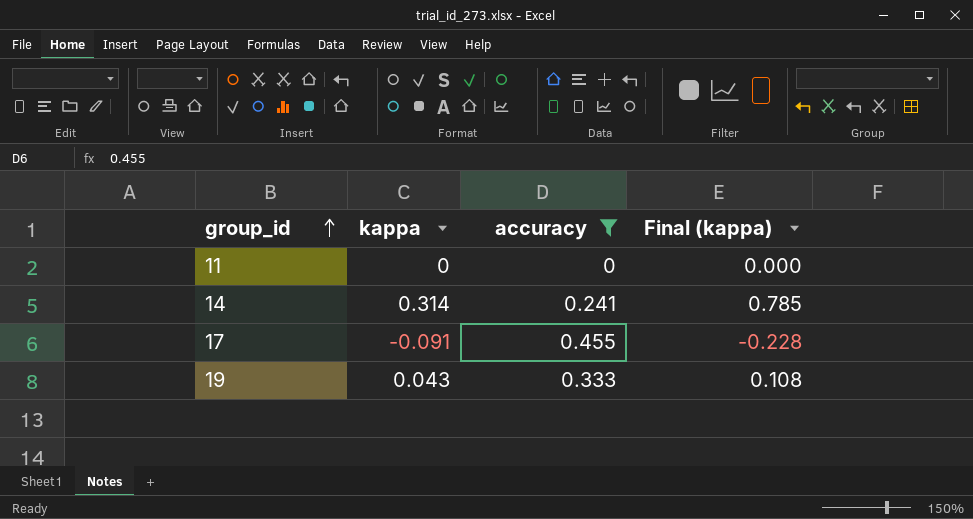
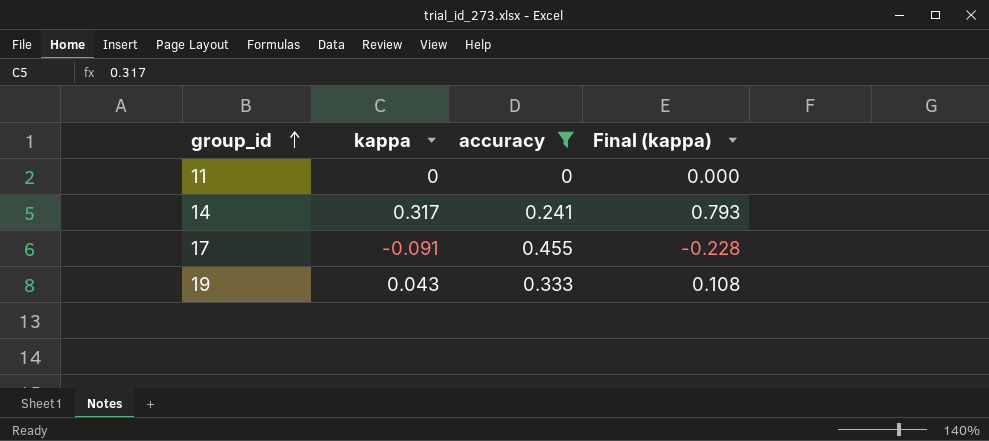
14 | kappa: 0.314 -> 0.317
14 | Final (kappa): 0.785 -> 0.793

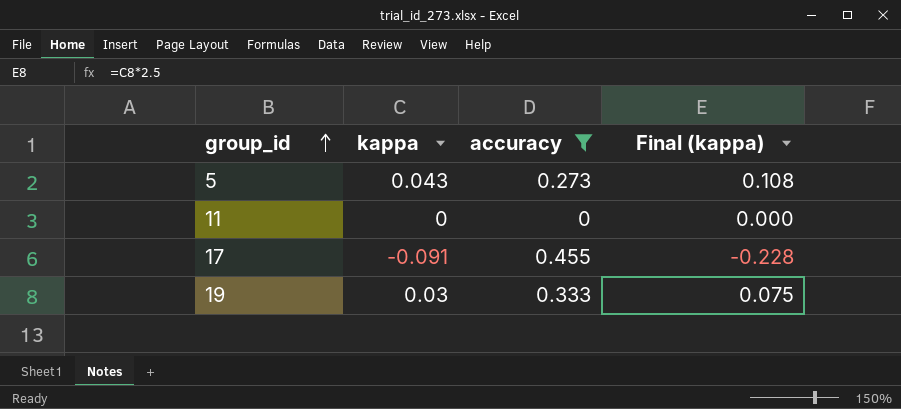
row 14: 0.317 | 0.241 | 0.793 -> none
row 5: none -> 0.043 | 0.273 | 0.108
19 | kappa: 0.043 -> 0.03
19 | Final (kappa): 0.108 -> 0.075

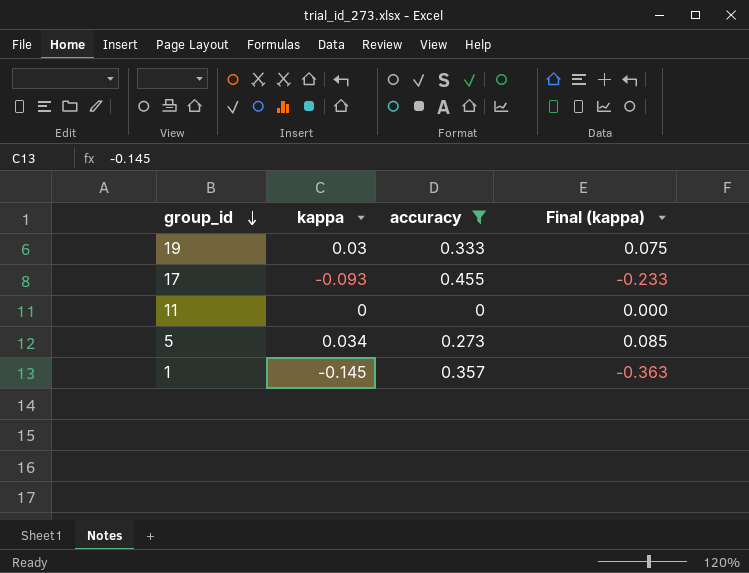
row order: group_id ascending -> group_id descending
17 | kappa: -0.091 -> -0.093
17 | Final (kappa): -0.228 -> -0.233
5 | kappa: 0.043 -> 0.034
5 | Final (kappa): 0.108 -> 0.085
row 1: none -> -0.145 | 0.357 | -0.363

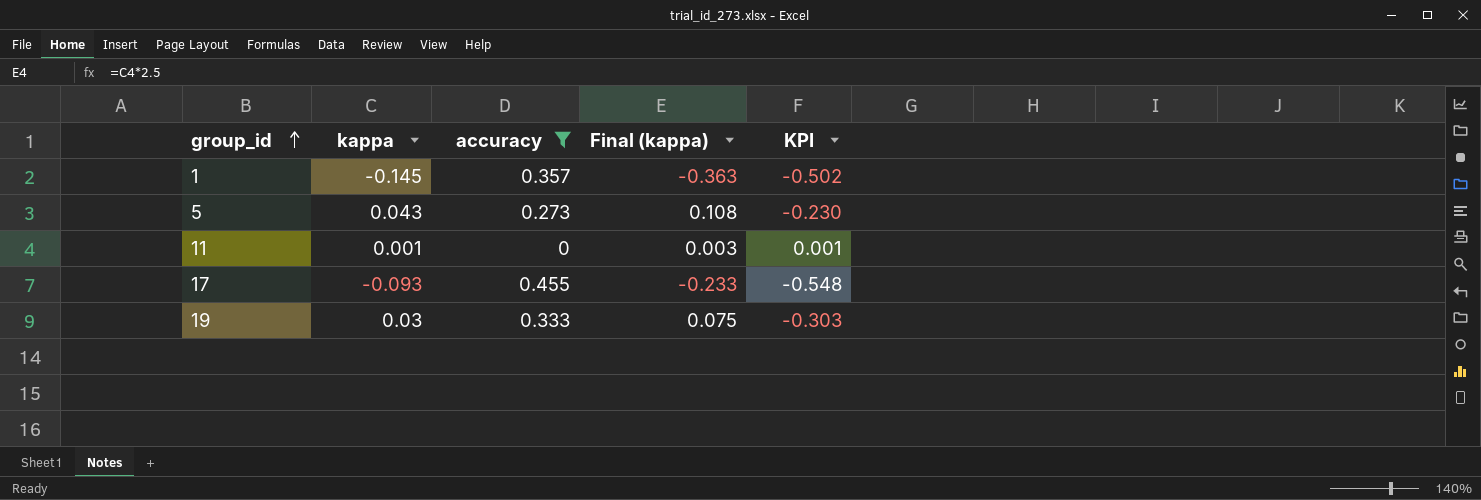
row order: group_id descending -> group_id ascending
column KPI | formula: none -> [kappa] - [accuracy]
5 | kappa: 0.034 -> 0.043
5 | Final (kappa): 0.085 -> 0.108
11 | kappa: 0 -> 0.001
11 | Final (kappa): 0.000 -> 0.003

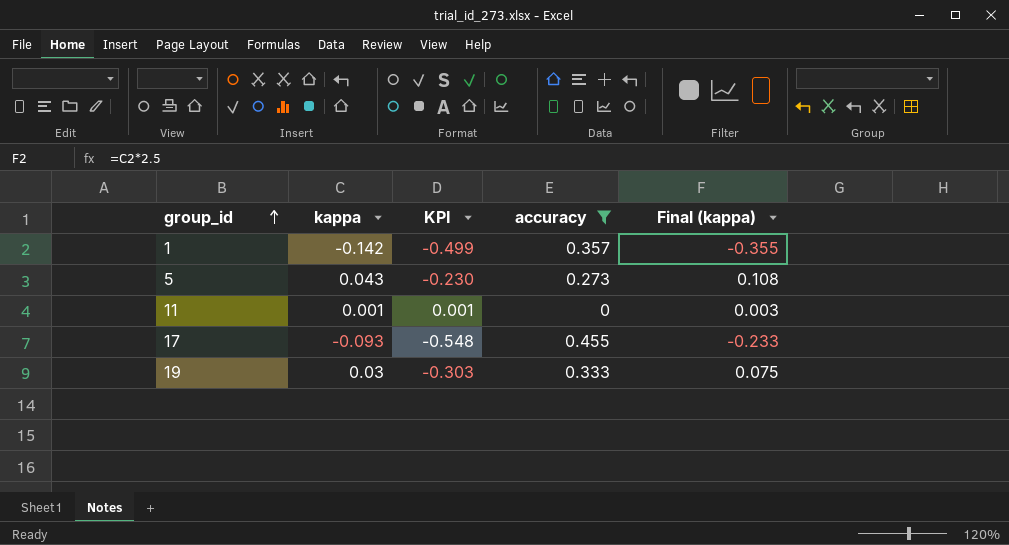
column KPI | position: 5 -> 3
1 | kappa: -0.145 -> -0.142
1 | KPI: -0.502 -> -0.499
1 | Final (kappa): -0.363 -> -0.355

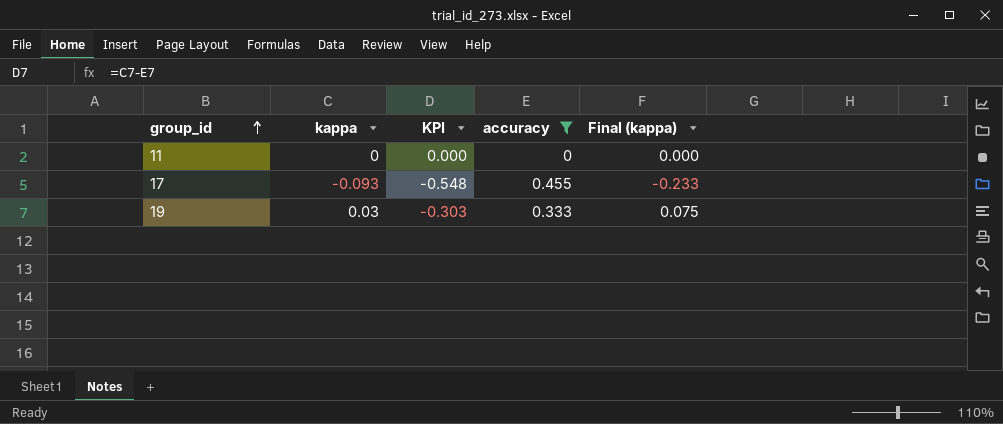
row 1: -0.142 | -0.499 | 0.357 | -0.355 -> none
row 5: 0.043 | -0.230 | 0.273 | 0.108 -> none
11 | kappa: 0.001 -> 0
11 | KPI: 0.001 -> 0.000
11 | Final (kappa): 0.003 -> 0.000

